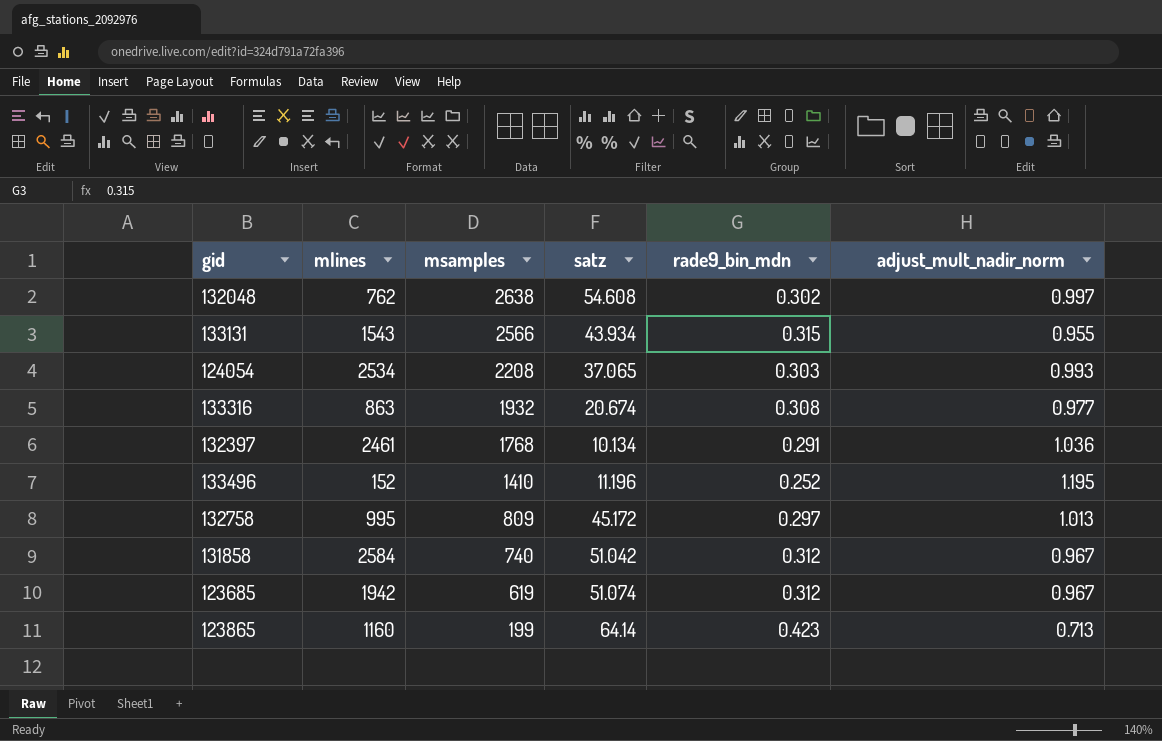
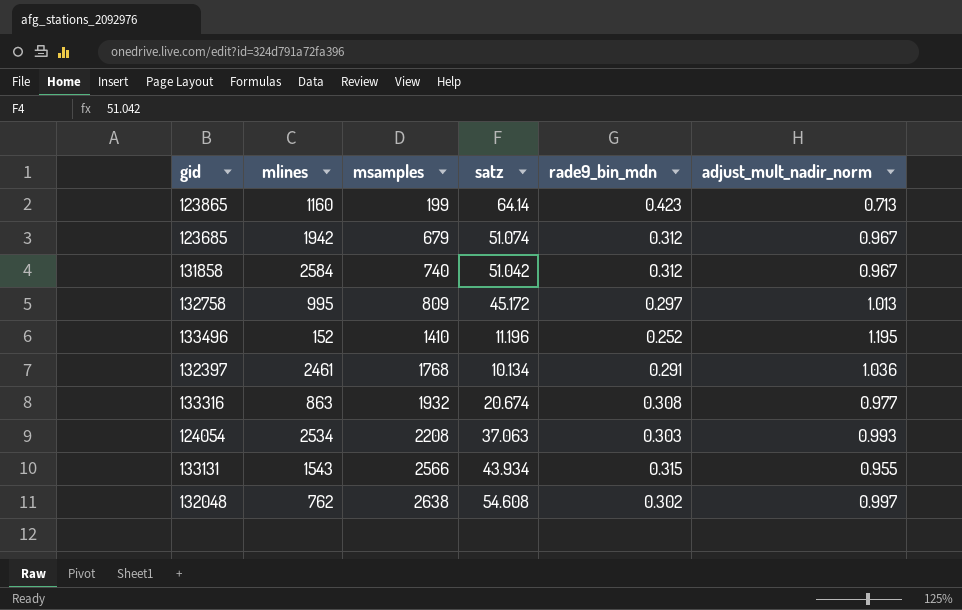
row order: msamples descending -> msamples ascending
123685 | msamples: 619 -> 679
124054 | satz: 37.065 -> 37.063

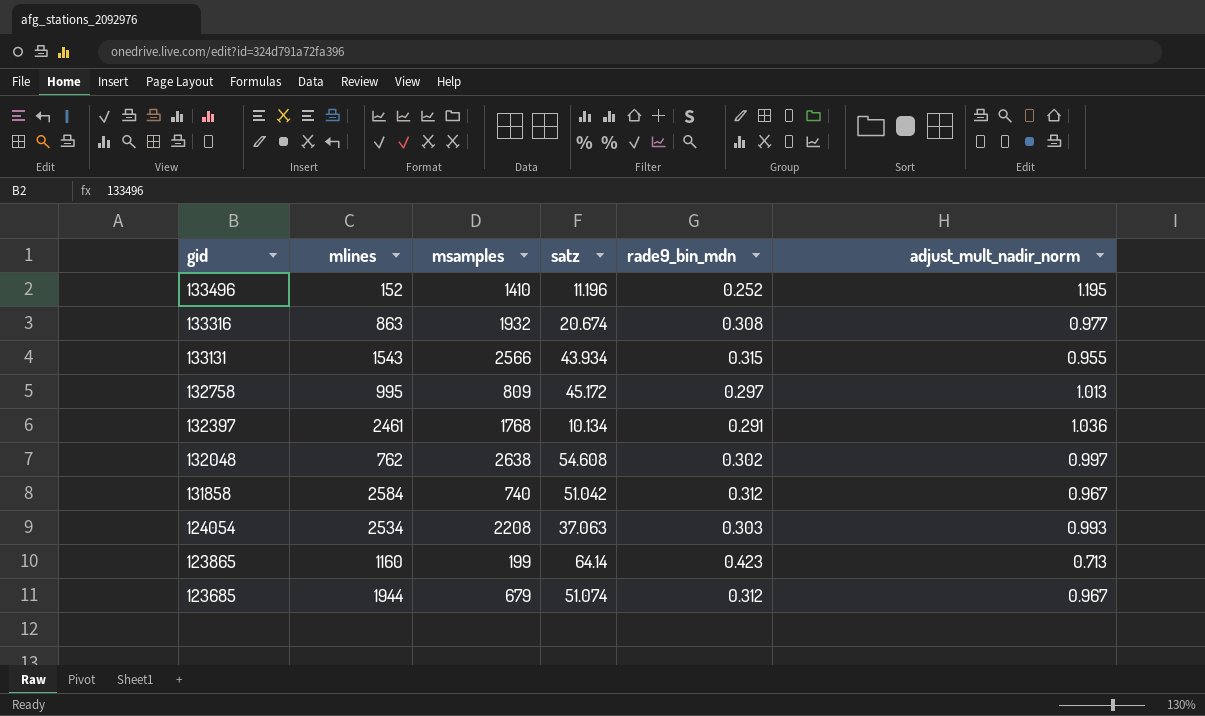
row order: msamples ascending -> gid descending
123685 | mlines: 1942 -> 1944

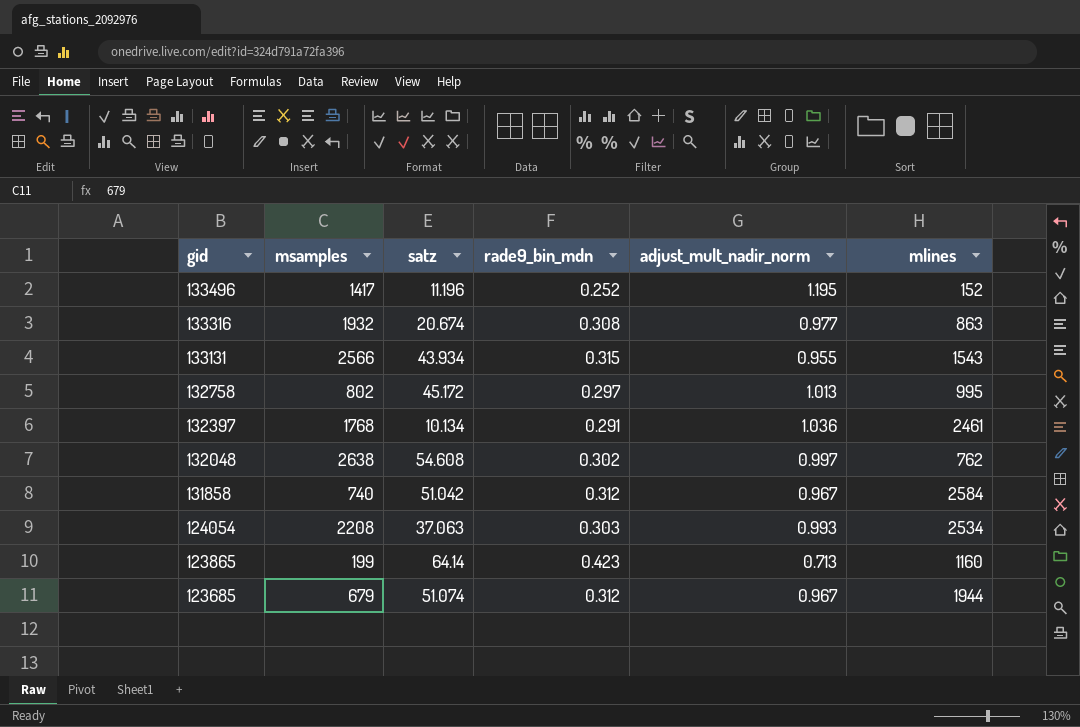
column mlines | position: 2 -> 6
133496 | msamples: 1410 -> 1417
132758 | msamples: 809 -> 802

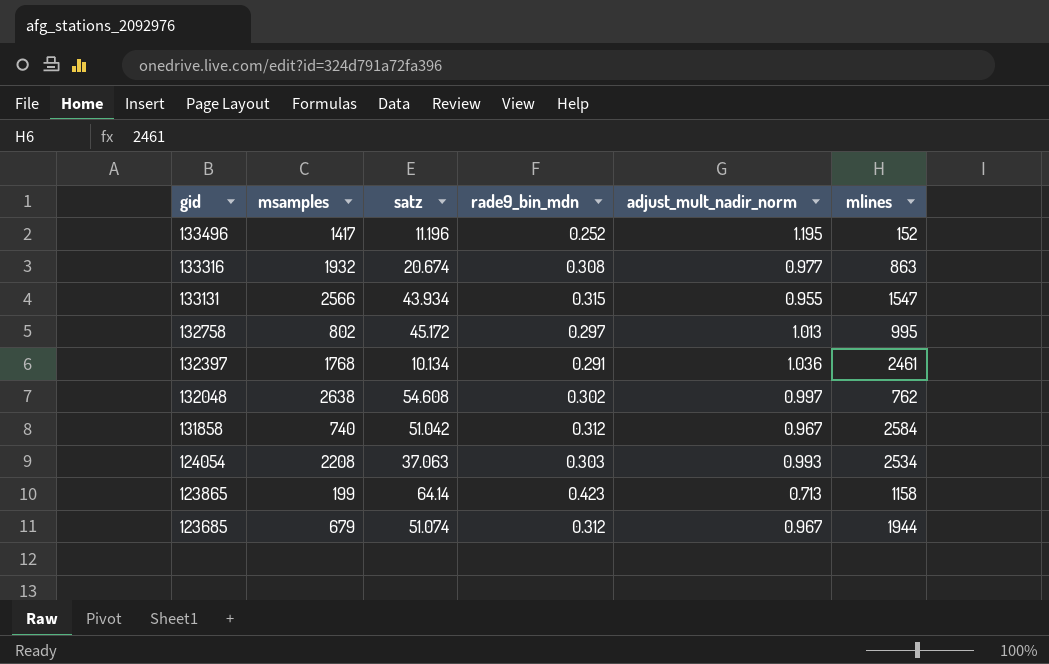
133131 | mlines: 1543 -> 1547
123865 | mlines: 1160 -> 1158

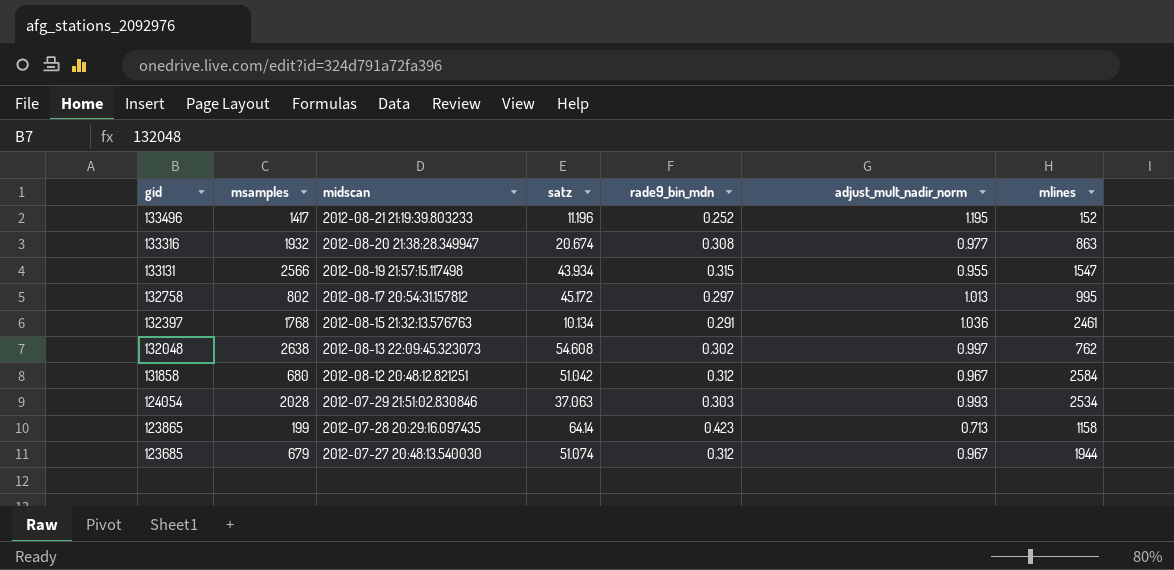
column midscan | position: none -> 3
131858 | msamples: 740 -> 680
124054 | msamples: 2208 -> 2028

